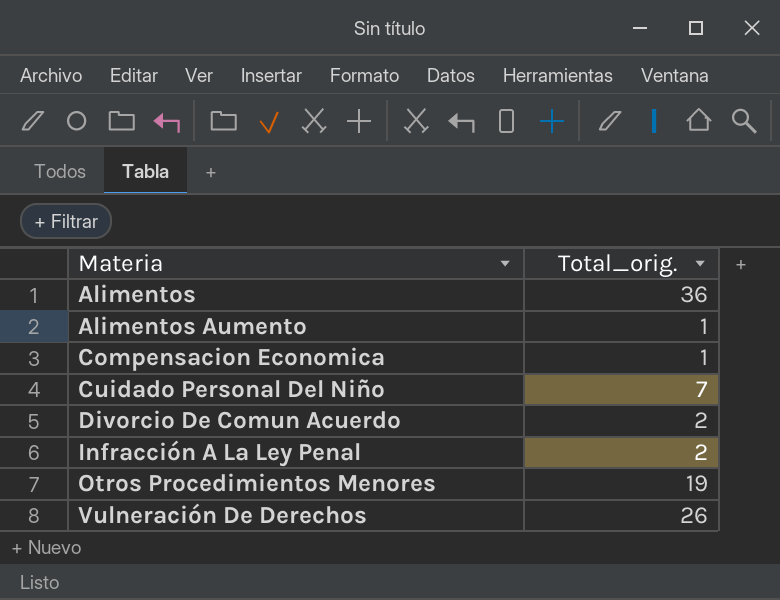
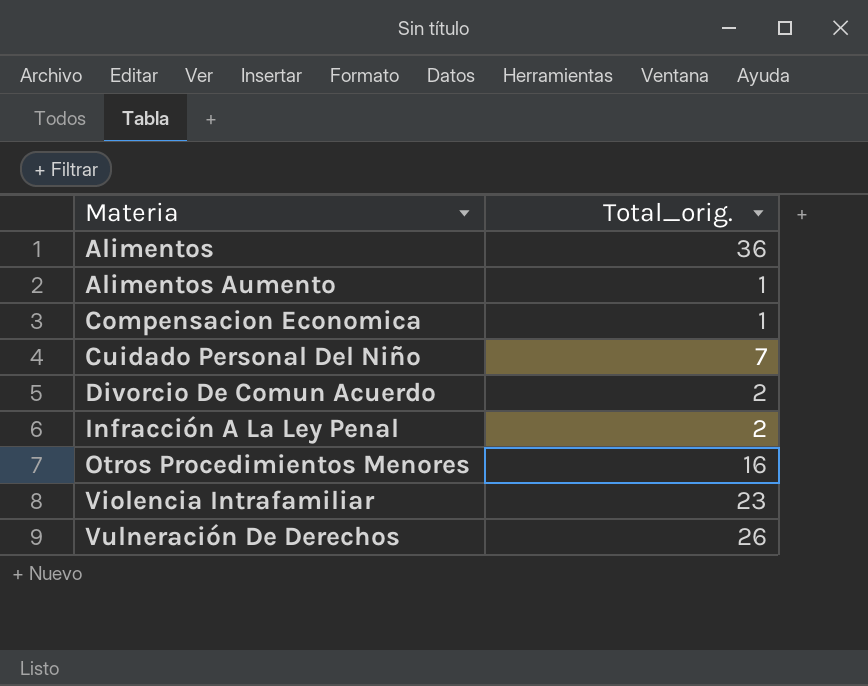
Otros Procedimientos Menores | Total_orig.: 19 -> 16
row Violencia Intrafamiliar: none -> 23

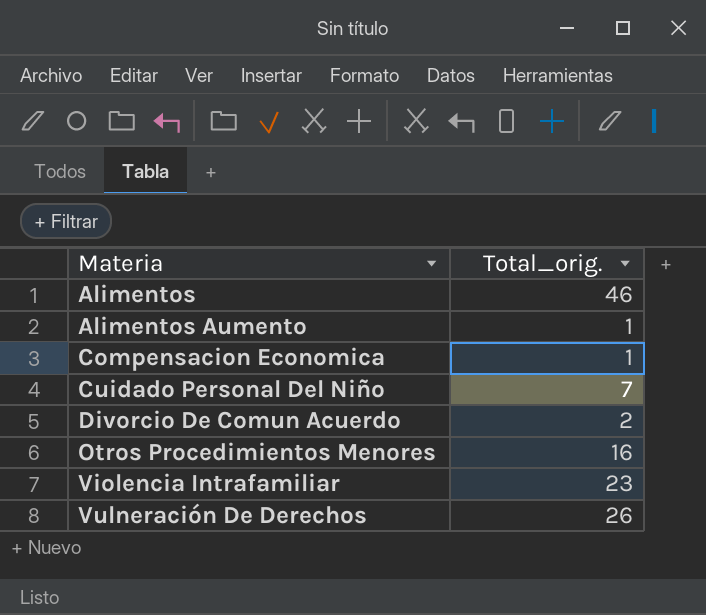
row Infracción A La Ley Penal: 2 -> none
Alimentos | Total_orig.: 36 -> 46

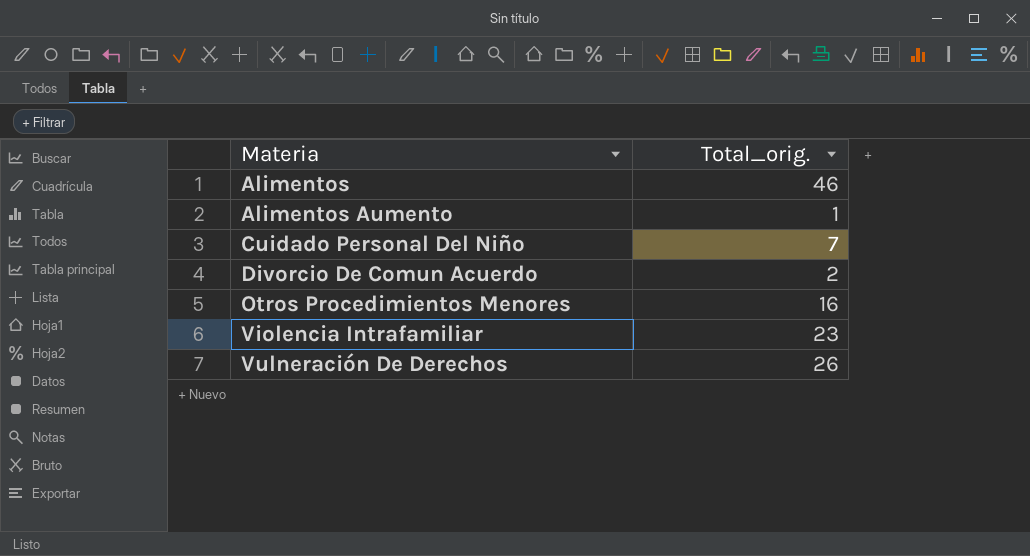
row Compensacion Economica: 1 -> none

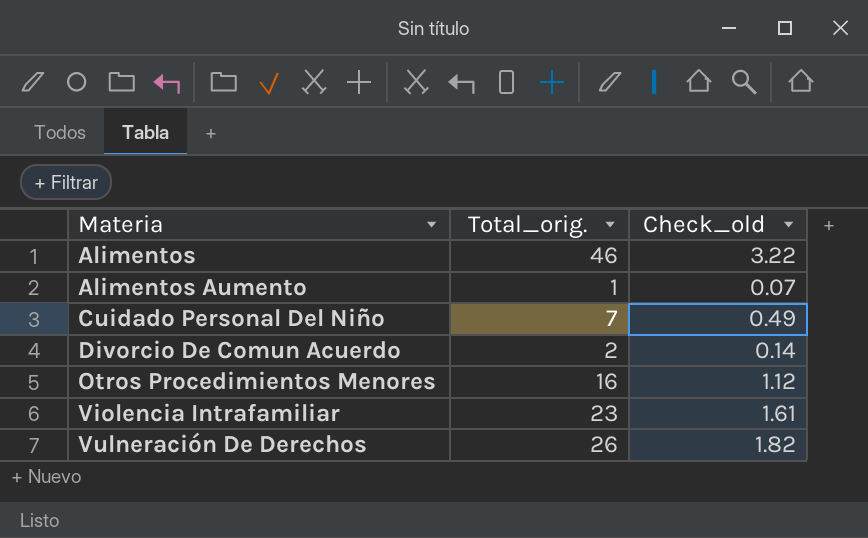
column Check_old | formula: none -> [Total_orig.] * 0.07

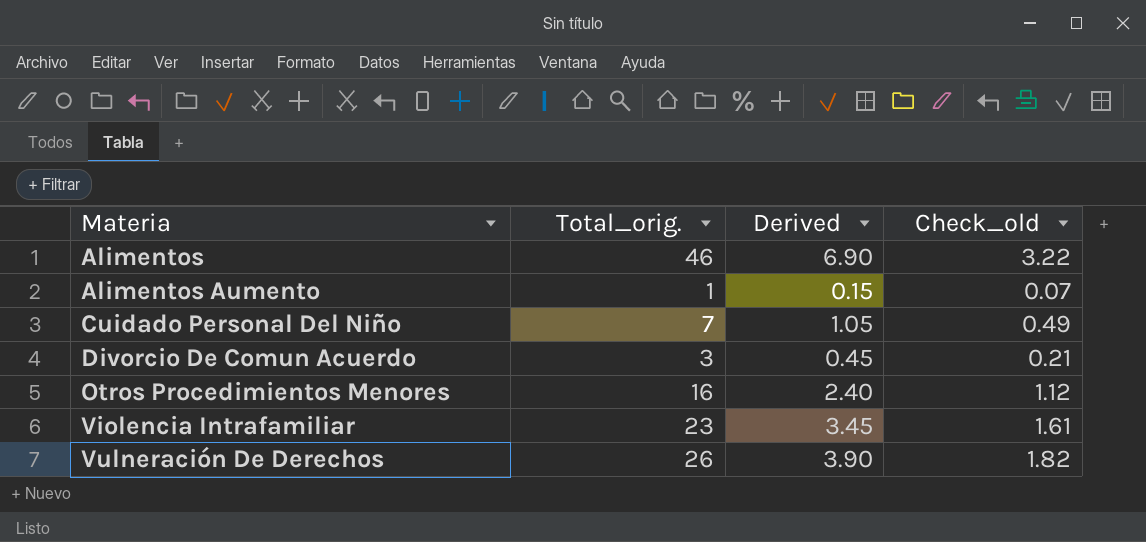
column Derived | formula: none -> [Total_orig.] * 0.15
Divorcio De Comun Acuerdo | Total_orig.: 2 -> 3
Divorcio De Comun Acuerdo | Check_old: 0.14 -> 0.21

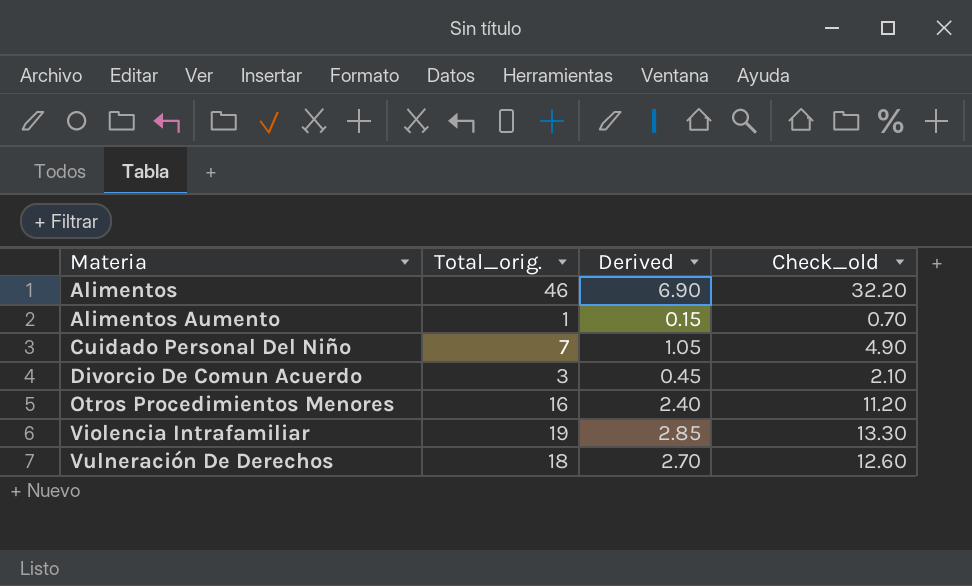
column Check_old | formula: [Total_orig.] * 0.07 -> [Total_orig.] * 0.7
Violencia Intrafamiliar | Total_orig.: 23 -> 19
Violencia Intrafamiliar | Derived: 3.45 -> 2.85
Vulneración De Derechos | Total_orig.: 26 -> 18
Vulneración De Derechos | Derived: 3.90 -> 2.70

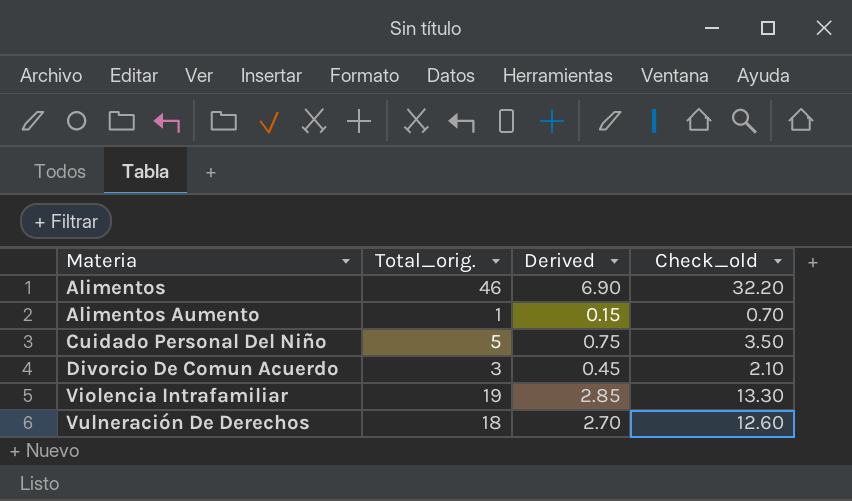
row Otros Procedimientos Menores: 16 | 2.40 | 11.20 -> none
Cuidado Personal Del Niño | Total_orig.: 7 -> 5
Cuidado Personal Del Niño | Derived: 1.05 -> 0.75
Cuidado Personal Del Niño | Check_old: 4.90 -> 3.50

